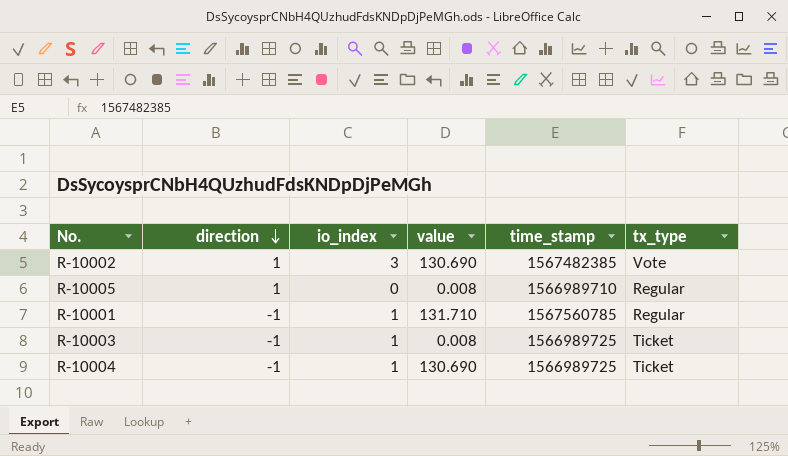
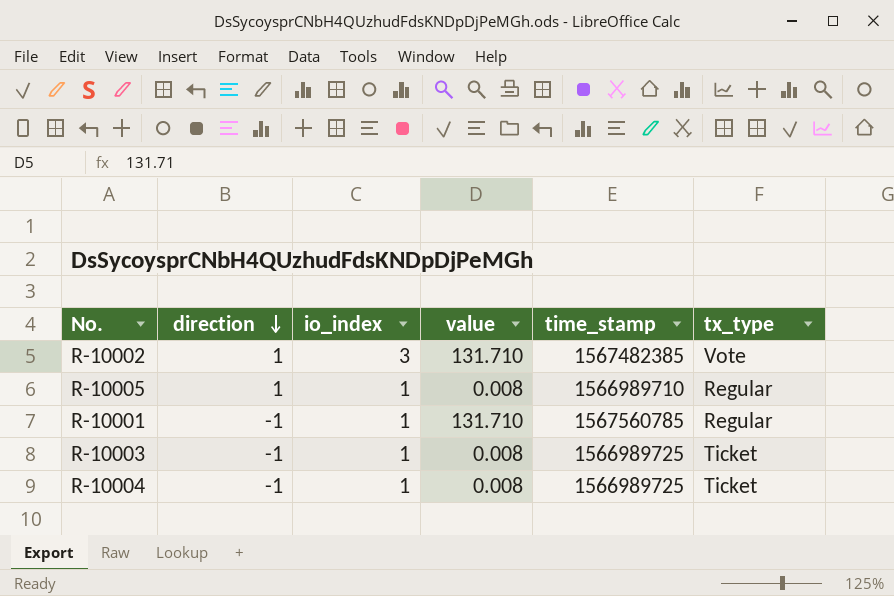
R-10002 | value: 130.690 -> 131.710
R-10005 | io_index: 0 -> 1
R-10004 | value: 130.690 -> 0.008

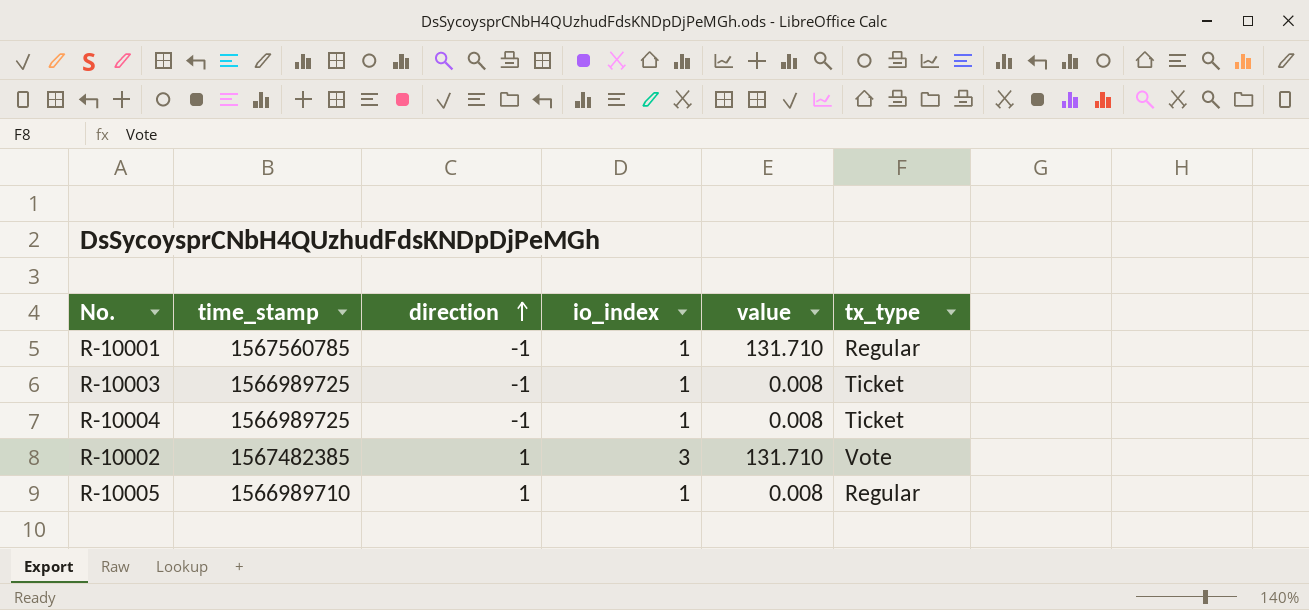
row order: direction descending -> direction ascending
column time_stamp | position: 5 -> 2

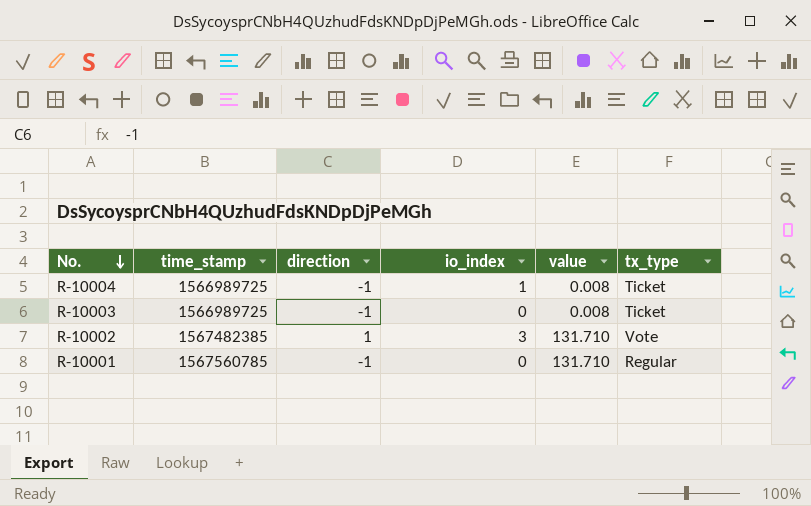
row order: direction ascending -> No. descending
row R-10005: 1566989710 | 1 | 1 | 0.008 | Regular -> none
R-10003 | io_index: 1 -> 0
R-10001 | io_index: 1 -> 0

